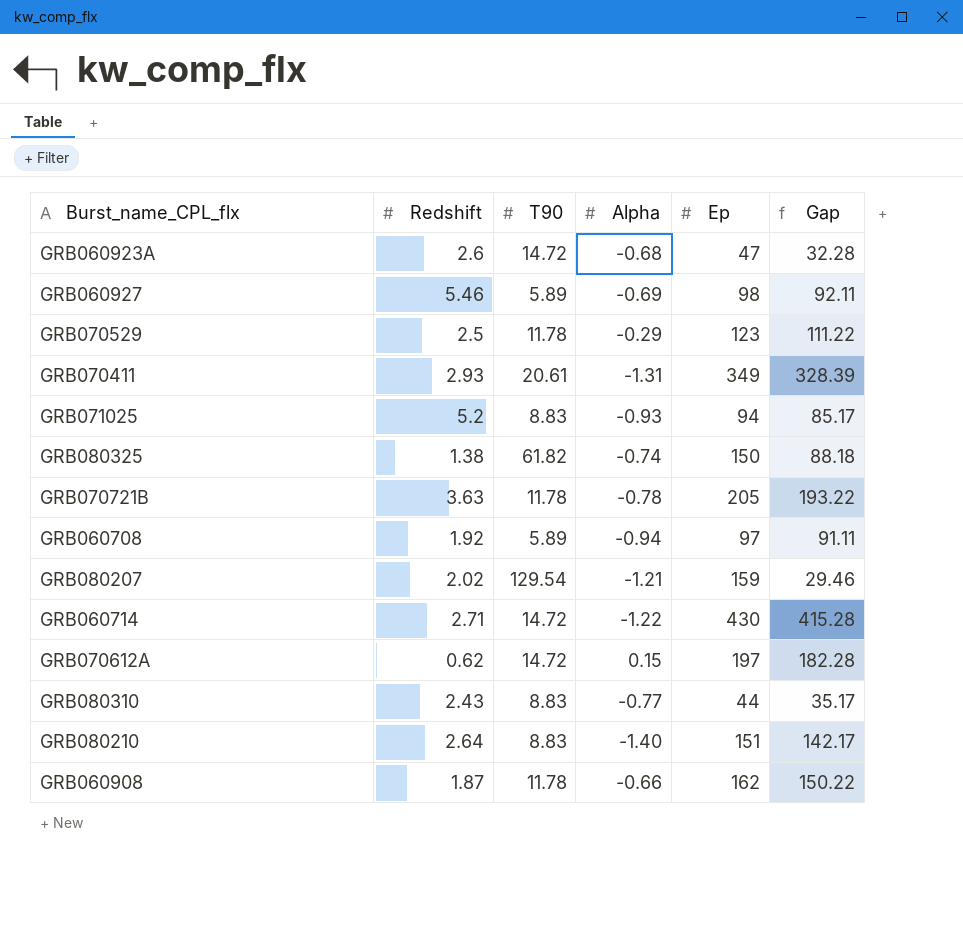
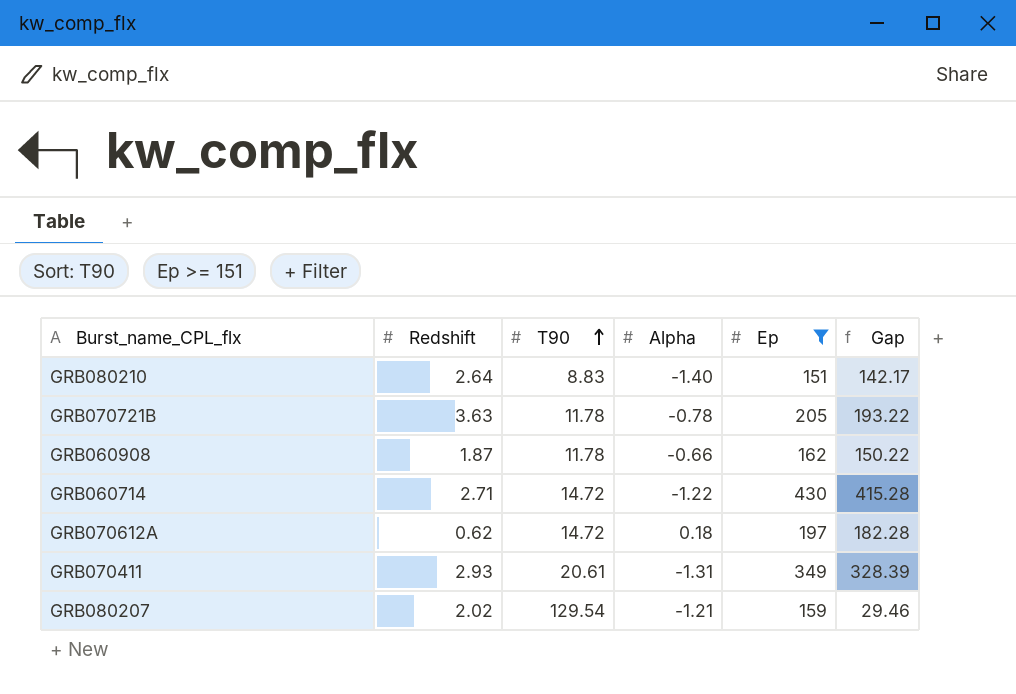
filter: none -> Ep >= 151
row order: none -> T90 ascending
GRB070612A | Alpha: 0.15 -> 0.18

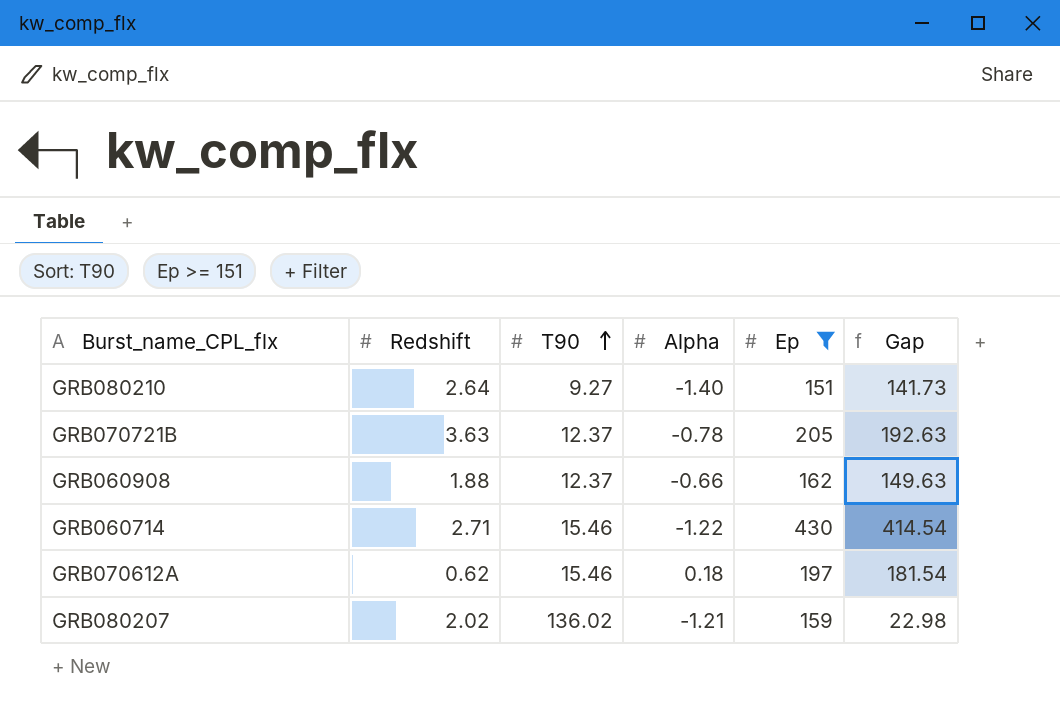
row GRB070411: 2.93 | 20.61 | -1.31 | 349 | 328.39 -> none
GRB080210 | T90: 8.83 -> 9.27
GRB080210 | Gap: 142.17 -> 141.73
GRB070721B | T90: 11.78 -> 12.37
GRB070721B | Gap: 193.22 -> 192.63
GRB060908 | Redshift: 1.87 -> 1.88
GRB060908 | T90: 11.78 -> 12.37
GRB060908 | Gap: 150.22 -> 149.63
GRB060714 | T90: 14.72 -> 15.46
GRB060714 | Gap: 415.28 -> 414.54
GRB070612A | T90: 14.72 -> 15.46
GRB070612A | Gap: 182.28 -> 181.54
GRB080207 | T90: 129.54 -> 136.02
GRB080207 | Gap: 29.46 -> 22.98

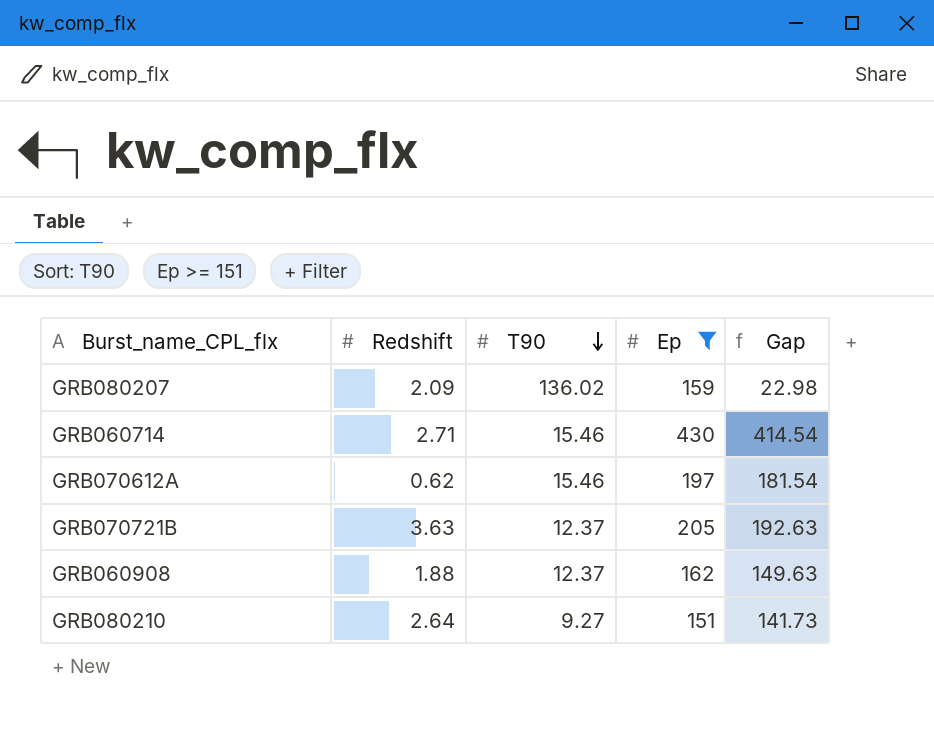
row order: T90 ascending -> T90 descending
column Alpha | position: 4 -> none
GRB080207 | Redshift: 2.02 -> 2.09

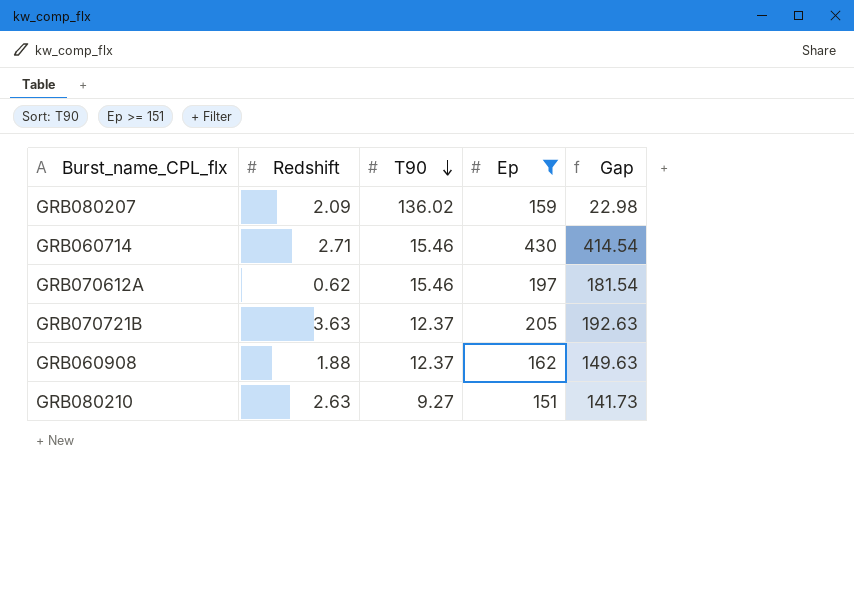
GRB080210 | Redshift: 2.64 -> 2.63

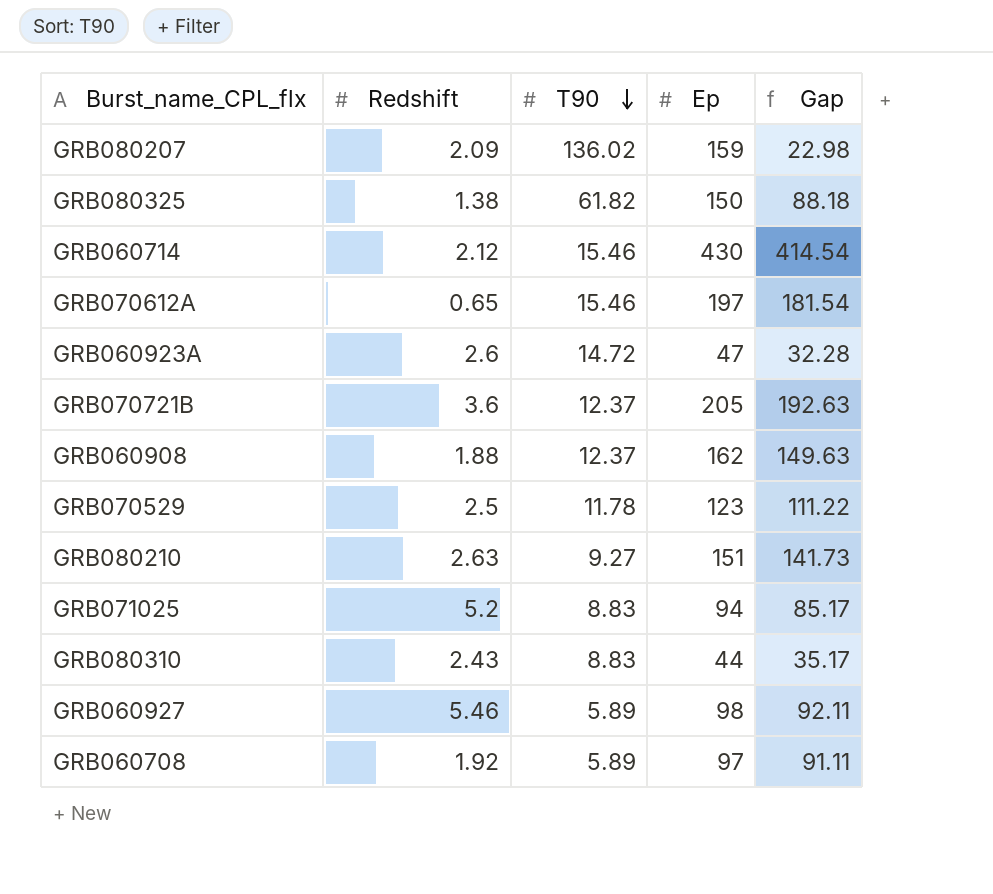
filter: Ep >= 151 -> none
GRB060714 | Redshift: 2.71 -> 2.12
GRB070612A | Redshift: 0.62 -> 0.65
GRB070721B | Redshift: 3.63 -> 3.6

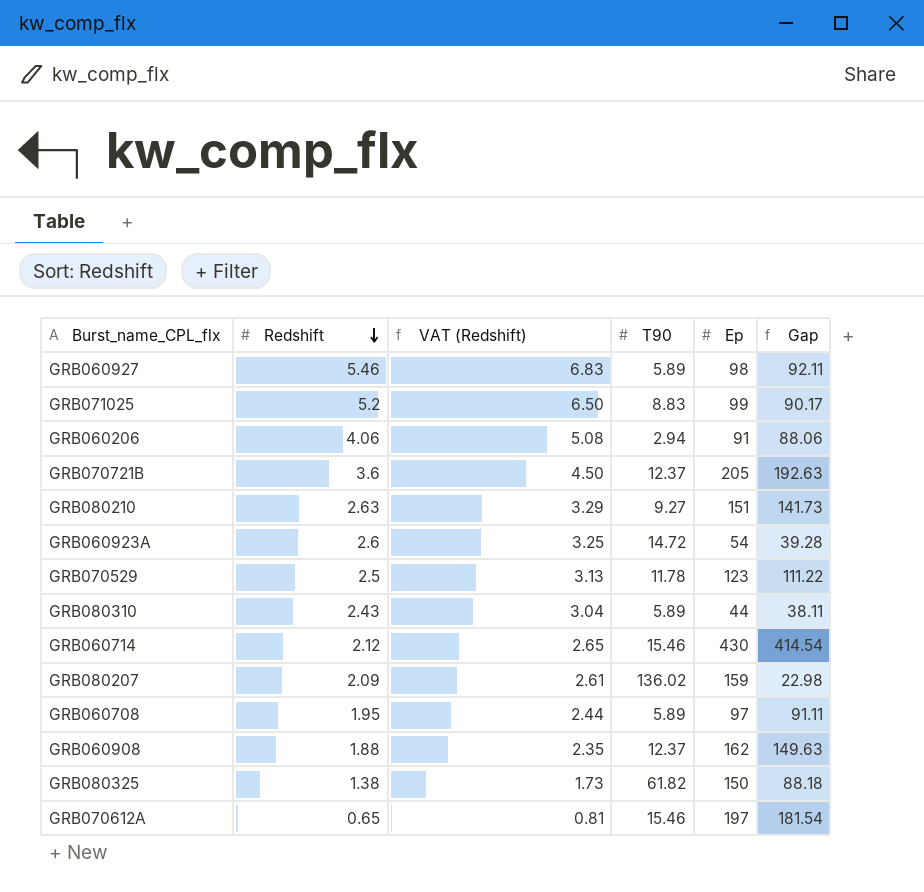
row order: T90 descending -> Redshift descending
column VAT (Redshift) | formula: none -> [Redshift] * 1.25
GRB071025 | Ep: 94 -> 99
GRB071025 | Gap: 85.17 -> 90.17
row GRB060206: none -> 4.06 | 5.08 | 2.94 | 91 | 88.06
GRB060923A | Ep: 47 -> 54
GRB060923A | Gap: 32.28 -> 39.28
GRB080310 | T90: 8.83 -> 5.89
GRB080310 | Gap: 35.17 -> 38.11
GRB060708 | Redshift: 1.92 -> 1.95

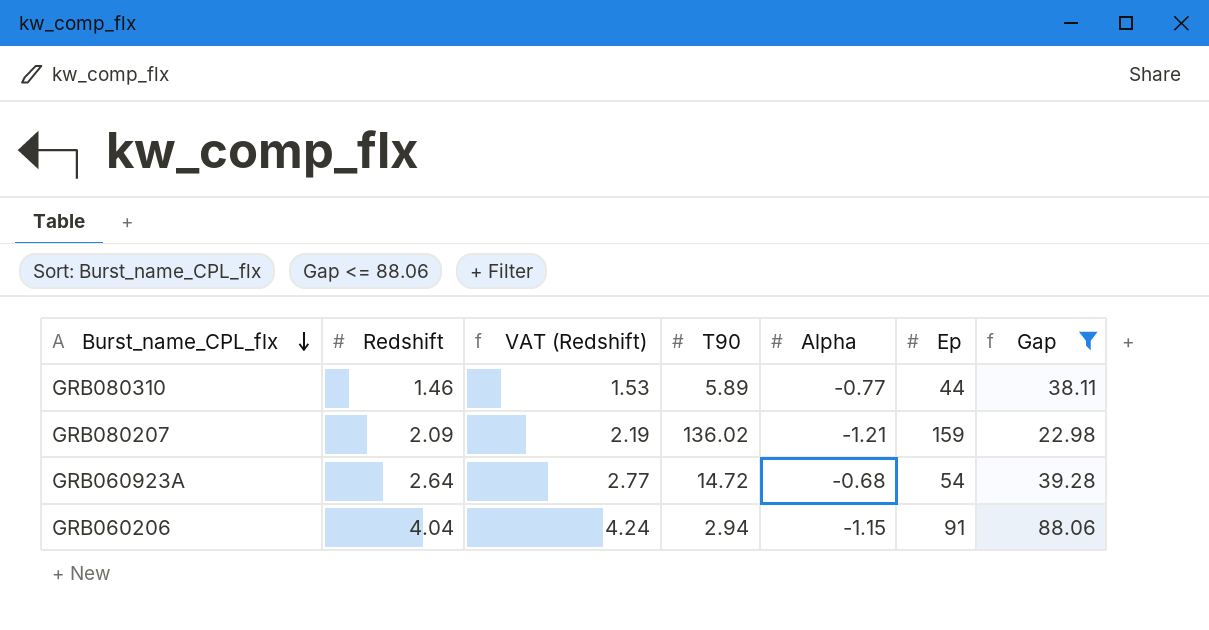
filter: none -> Gap <= 88.06
row order: Redshift descending -> Burst_name_CPL_flx descending
column VAT (Redshift) | formula: [Redshift] * 1.25 -> [Redshift] * 1.05
column Alpha | position: none -> 5
GRB080310 | Redshift: 2.43 -> 1.46
GRB060923A | Redshift: 2.6 -> 2.64
GRB060206 | Redshift: 4.06 -> 4.04

